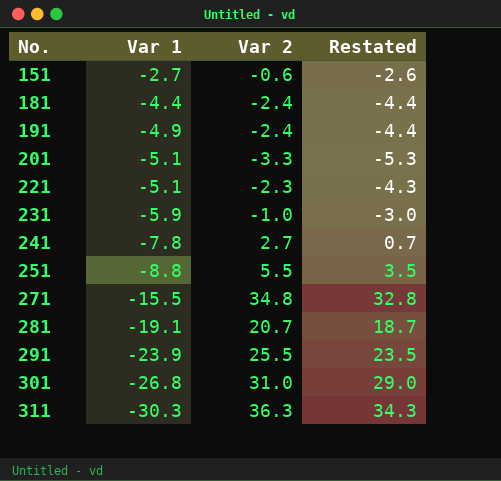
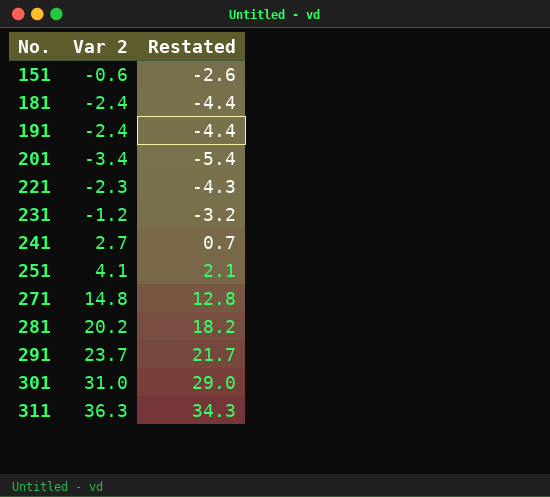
column Var 1 | position: 2 -> none
201 | Var 2: -3.3 -> -3.4
201 | Restated: -5.3 -> -5.4
231 | Var 2: -1.0 -> -1.2
231 | Restated: -3.0 -> -3.2
251 | Var 2: 5.5 -> 4.1
251 | Restated: 3.5 -> 2.1
271 | Var 2: 34.8 -> 14.8
271 | Restated: 32.8 -> 12.8
281 | Var 2: 20.7 -> 20.2
281 | Restated: 18.7 -> 18.2
291 | Var 2: 25.5 -> 23.7
291 | Restated: 23.5 -> 21.7

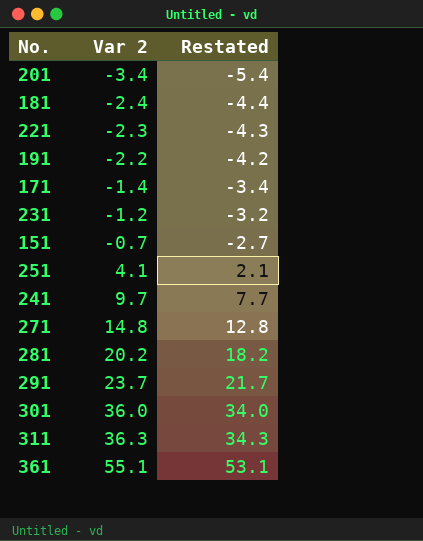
row order: No. ascending -> Var 2 ascending
191 | Var 2: -2.4 -> -2.2
191 | Restated: -4.4 -> -4.2
row 171: none -> -1.4 | -3.4
151 | Var 2: -0.6 -> -0.7
151 | Restated: -2.6 -> -2.7
241 | Var 2: 2.7 -> 9.7
241 | Restated: 0.7 -> 7.7
301 | Var 2: 31.0 -> 36.0
301 | Restated: 29.0 -> 34.0
row 361: none -> 55.1 | 53.1

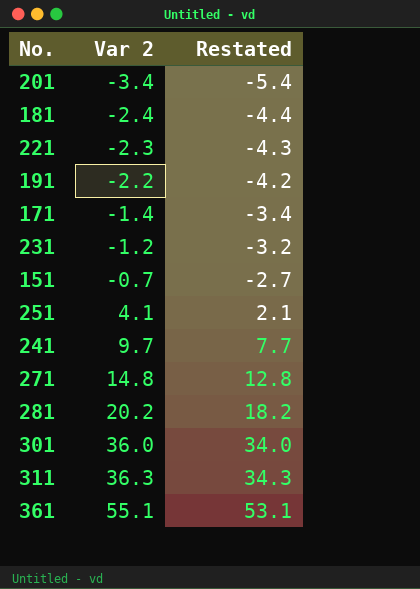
row 291: 23.7 | 21.7 -> none

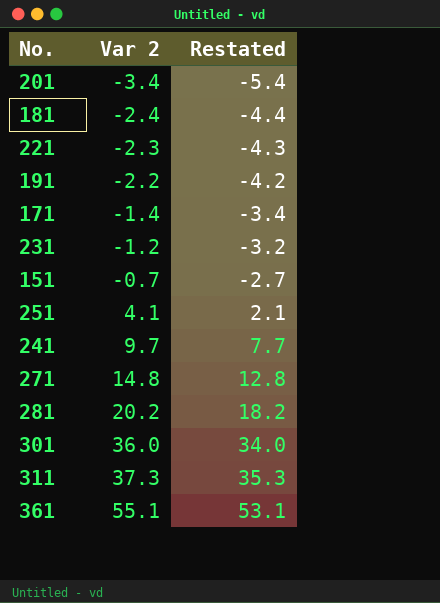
311 | Var 2: 36.3 -> 37.3
311 | Restated: 34.3 -> 35.3

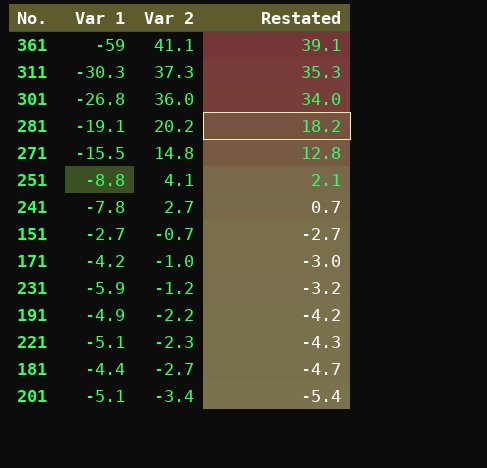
row order: Var 2 ascending -> Var 2 descending
column Var 1 | position: none -> 2
361 | Var 2: 55.1 -> 41.1
361 | Restated: 53.1 -> 39.1
241 | Var 2: 9.7 -> 2.7
241 | Restated: 7.7 -> 0.7
171 | Var 2: -1.4 -> -1.0
171 | Restated: -3.4 -> -3.0
181 | Var 2: -2.4 -> -2.7
181 | Restated: -4.4 -> -4.7

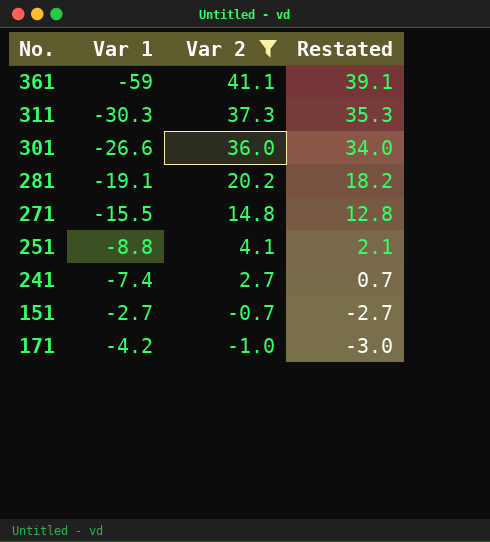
filter: none -> Var 2 >= -1.0
301 | Var 1: -26.8 -> -26.6
241 | Var 1: -7.8 -> -7.4

